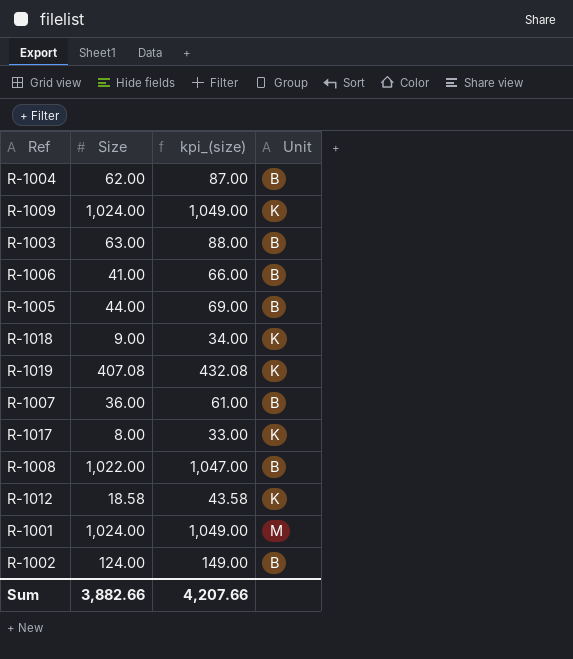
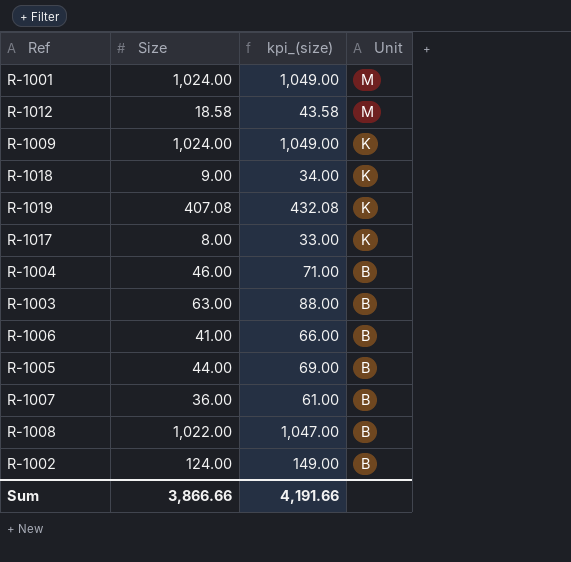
row order: none -> Unit descending
R-1012 | Unit: K -> M
R-1004 | Size: 62.00 -> 46.00
R-1004 | kpi_(size): 87.00 -> 71.00
Sum | Size: 3,882.66 -> 3,866.66
Sum | kpi_(size): 4,207.66 -> 4,191.66

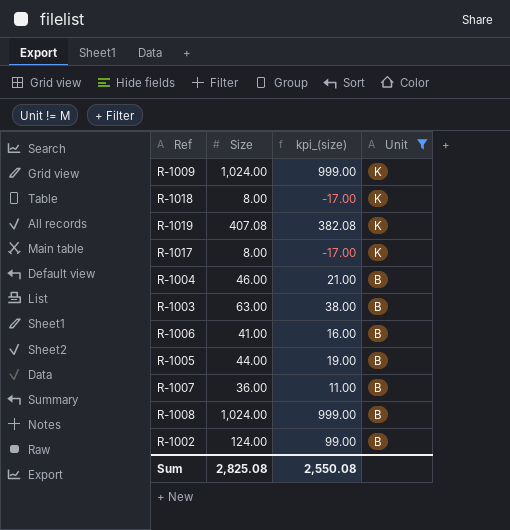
filter: none -> Unit != M
column kpi_(size) | formula: [Size] + 25 -> [Size] - 25
R-1018 | Size: 9.00 -> 8.00
R-1008 | Size: 1,022.00 -> 1,024.00
Sum | Size: 3,866.66 -> 2,825.08
Sum | kpi_(size): 4,191.66 -> 2,550.08

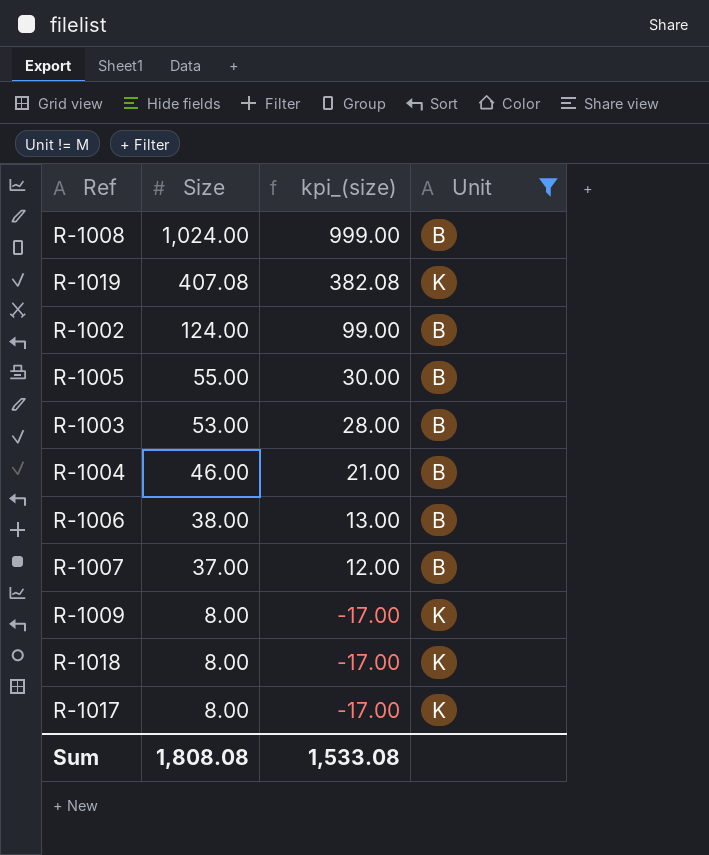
row order: Unit descending -> Size descending
R-1005 | Size: 44.00 -> 55.00
R-1005 | kpi_(size): 19.00 -> 30.00
R-1003 | Size: 63.00 -> 53.00
R-1003 | kpi_(size): 38.00 -> 28.00
R-1006 | Size: 41.00 -> 38.00
R-1006 | kpi_(size): 16.00 -> 13.00
R-1007 | Size: 36.00 -> 37.00
R-1007 | kpi_(size): 11.00 -> 12.00
R-1009 | Size: 1,024.00 -> 8.00
R-1009 | kpi_(size): 999.00 -> -17.00
Sum | Size: 2,825.08 -> 1,808.08
Sum | kpi_(size): 2,550.08 -> 1,533.08

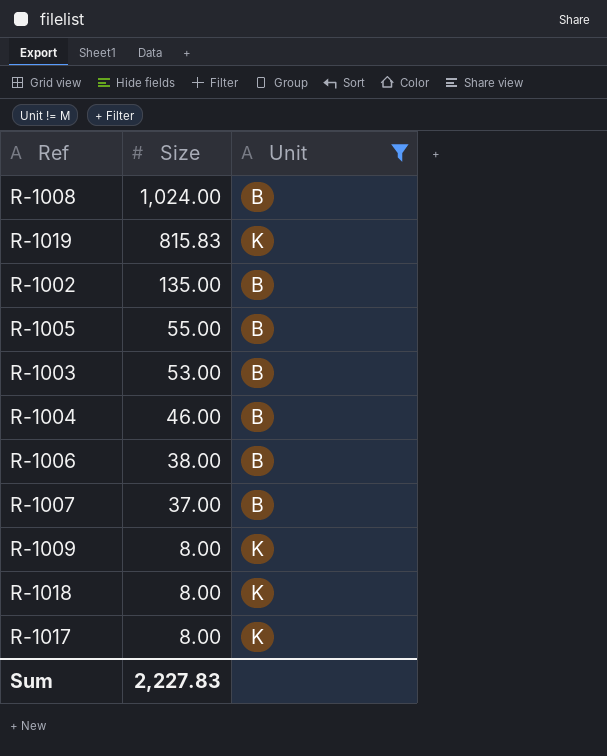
column kpi_(size) | formula: [Size] - 25 -> none
R-1019 | Size: 407.08 -> 815.83
R-1002 | Size: 124.00 -> 135.00
Sum | Size: 1,808.08 -> 2,227.83

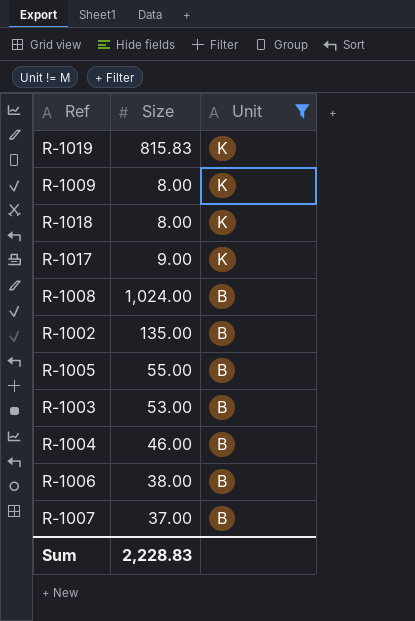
row order: Size descending -> Unit descending
R-1017 | Size: 8.00 -> 9.00
Sum | Size: 2,227.83 -> 2,228.83

